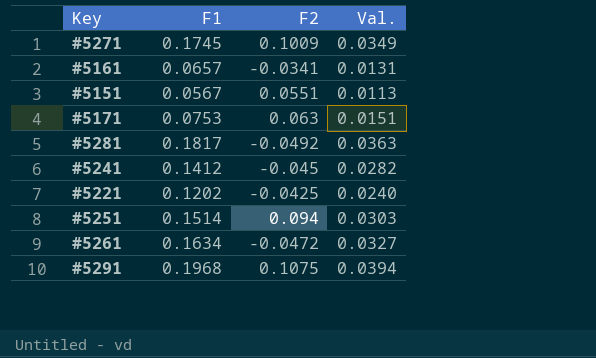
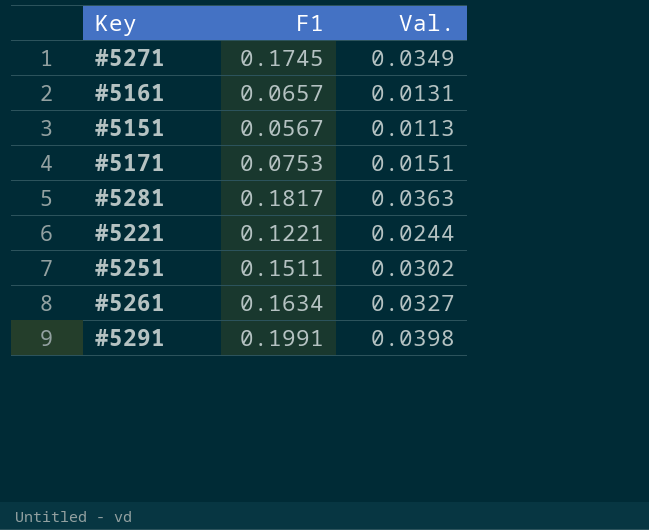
column F2 | position: 3 -> none
row #5241: 0.1412 | -0.045 | 0.0282 -> none
#5221 | F1: 0.1202 -> 0.1221
#5221 | Val.: 0.0240 -> 0.0244
#5251 | F1: 0.1514 -> 0.1511
#5251 | Val.: 0.0303 -> 0.0302
#5291 | F1: 0.1968 -> 0.1991
#5291 | Val.: 0.0394 -> 0.0398

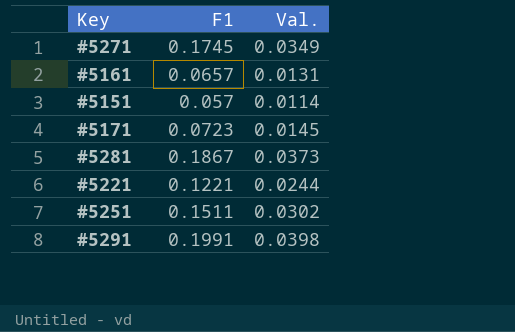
row #5261: 0.1634 | 0.0327 -> none
#5151 | F1: 0.0567 -> 0.057
#5151 | Val.: 0.0113 -> 0.0114
#5171 | F1: 0.0753 -> 0.0723
#5171 | Val.: 0.0151 -> 0.0145
#5281 | F1: 0.1817 -> 0.1867
#5281 | Val.: 0.0363 -> 0.0373

